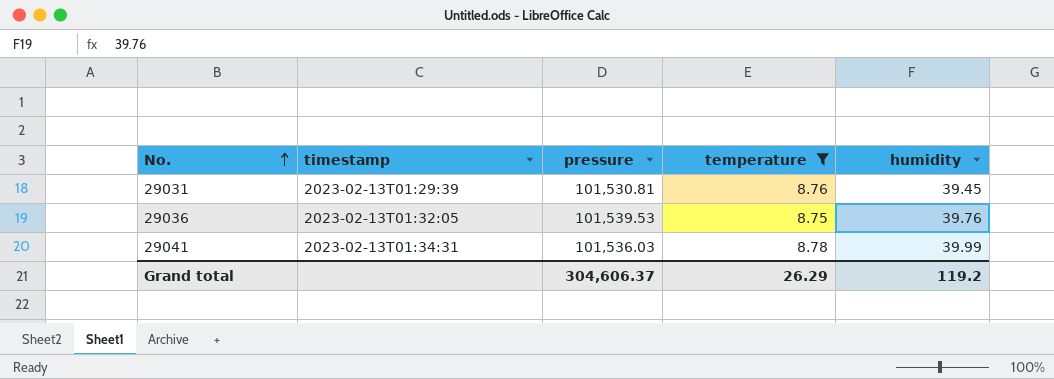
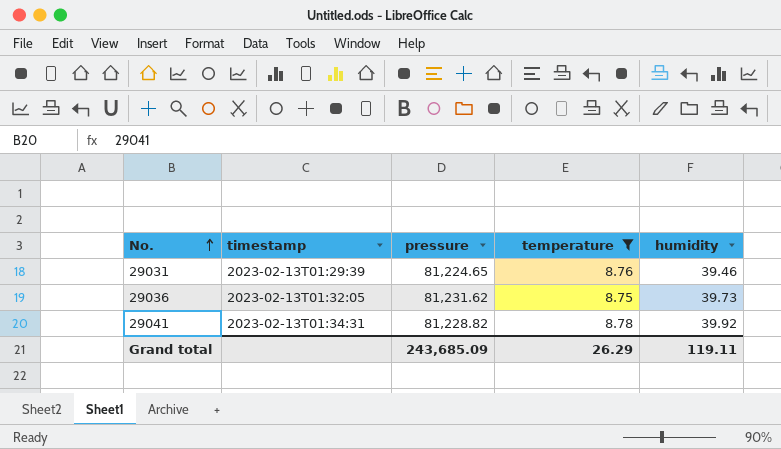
29031 | pressure: 101,530.81 -> 81,224.65
29031 | humidity: 39.45 -> 39.46
29036 | pressure: 101,539.53 -> 81,231.62
29036 | humidity: 39.76 -> 39.73
29041 | pressure: 101,536.03 -> 81,228.82
29041 | humidity: 39.99 -> 39.92
Grand total | pressure: 304,606.37 -> 243,685.09
Grand total | humidity: 119.2 -> 119.11

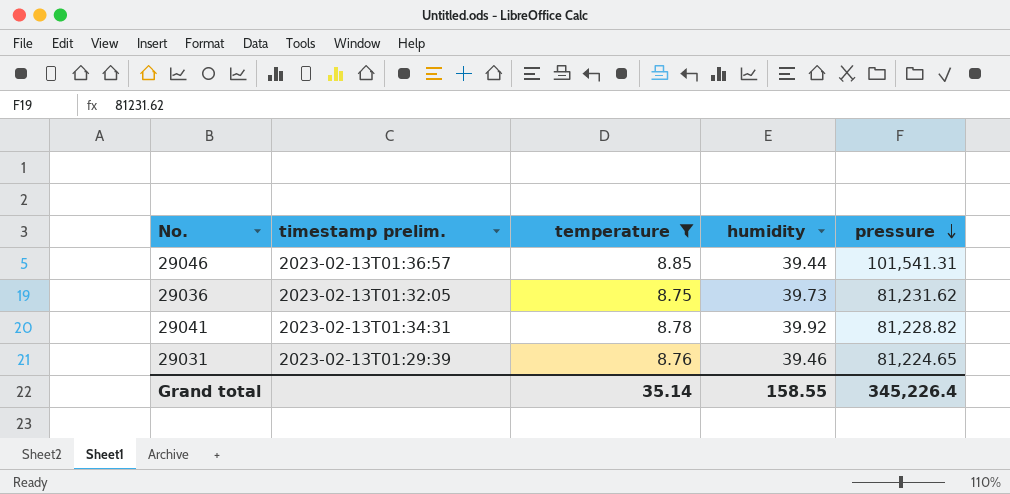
row order: No. ascending -> pressure descending
column name: timestamp -> timestamp prelim.
column pressure | position: 3 -> 5
row 29046: none -> 2023-02-13T01:36:57 | 8.85 | 39.44 | 101,541.31
Grand total | temperature: 26.29 -> 35.14
Grand total | humidity: 119.11 -> 158.55
Grand total | pressure: 243,685.09 -> 345,226.4

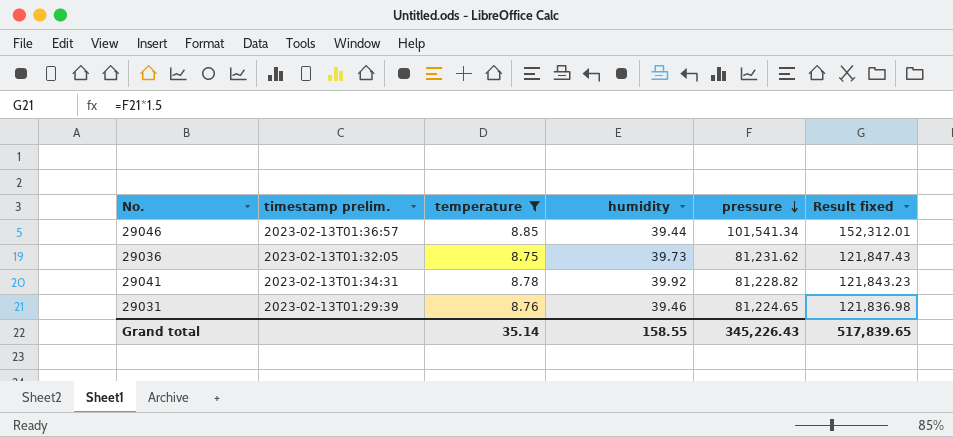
column Result fixed | formula: none -> [pressure] * 1.5
29046 | pressure: 101,541.31 -> 101,541.34
Grand total | pressure: 345,226.4 -> 345,226.43

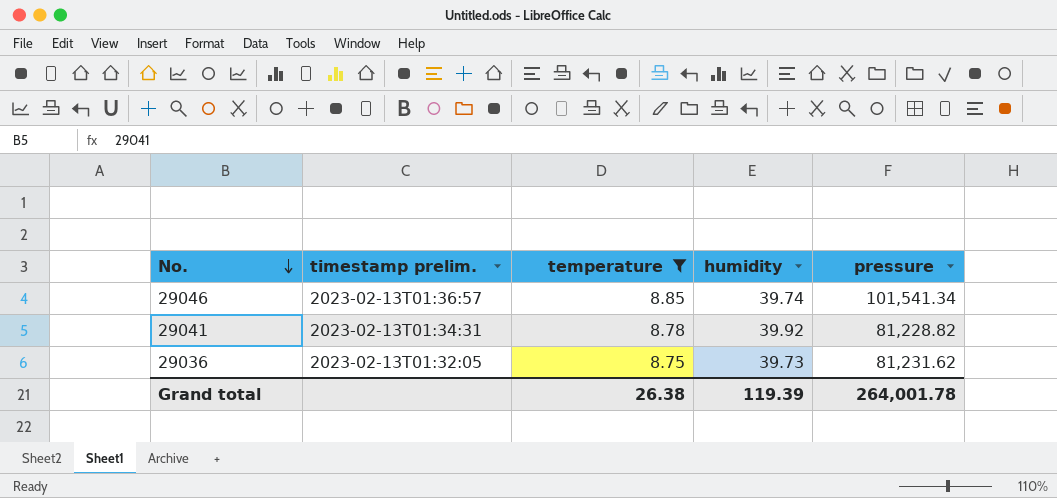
row order: pressure descending -> No. descending
column Result fixed | formula: [pressure] * 1.5 -> none
row 29031: 2023-02-13T01:29:39 | 8.76 | 39.46 | 81,224.65 | 121,836.98 -> none
29046 | humidity: 39.44 -> 39.74
Grand total | temperature: 35.14 -> 26.38
Grand total | humidity: 158.55 -> 119.39
Grand total | pressure: 345,226.43 -> 264,001.78

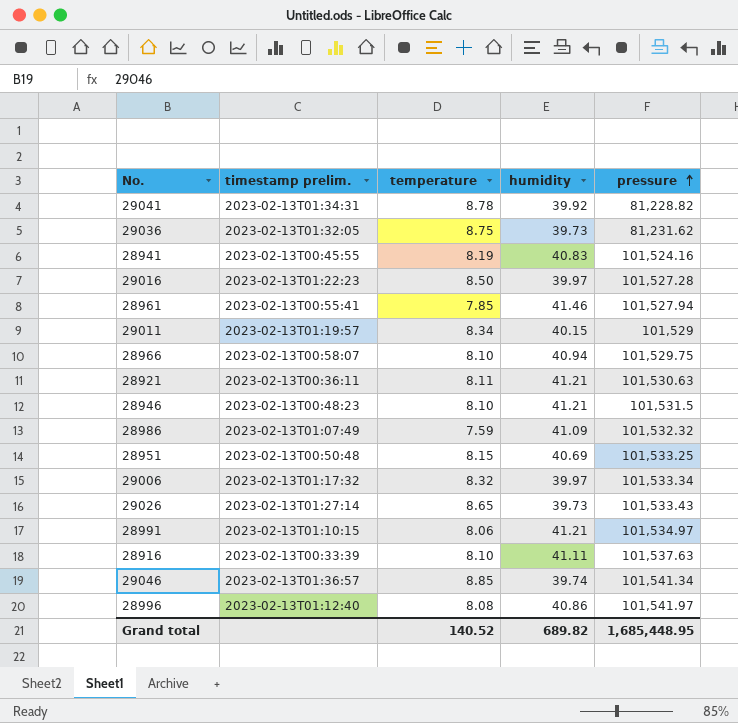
filter: temperature >= 8.75 -> none
row order: No. descending -> pressure ascending
Grand total | temperature: 26.38 -> 140.52
Grand total | humidity: 119.39 -> 689.82
Grand total | pressure: 264,001.78 -> 1,685,448.95

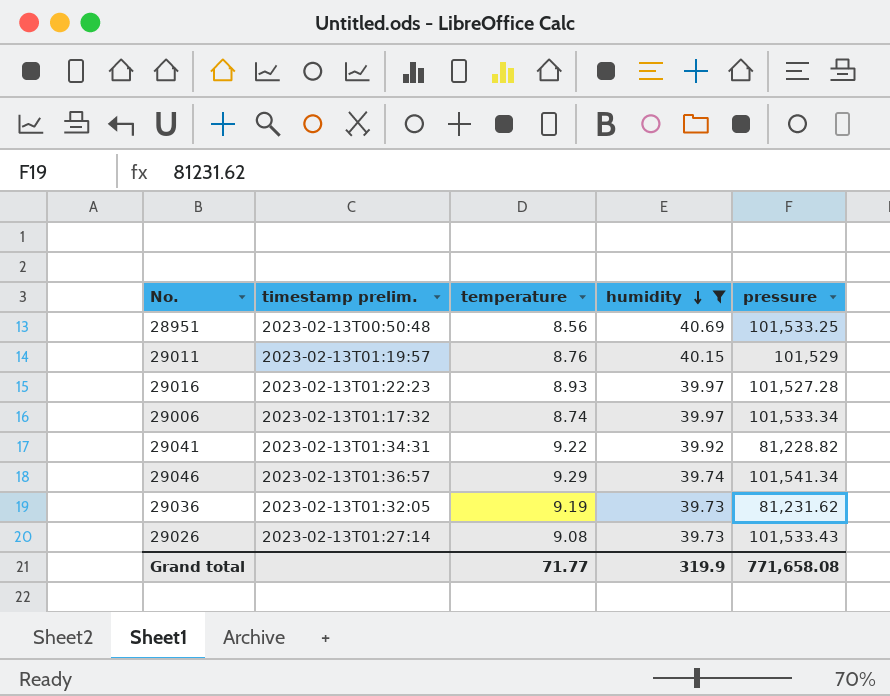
filter: none -> humidity <= 40.69
row order: pressure ascending -> humidity descending
28951 | temperature: 8.15 -> 8.56
29011 | temperature: 8.34 -> 8.76
29016 | temperature: 8.50 -> 8.93
29006 | temperature: 8.32 -> 8.74
29041 | temperature: 8.78 -> 9.22
29046 | temperature: 8.85 -> 9.29
29036 | temperature: 8.75 -> 9.19
29026 | temperature: 8.65 -> 9.08
Grand total | temperature: 140.52 -> 71.77
Grand total | humidity: 689.82 -> 319.9
Grand total | pressure: 1,685,448.95 -> 771,658.08

